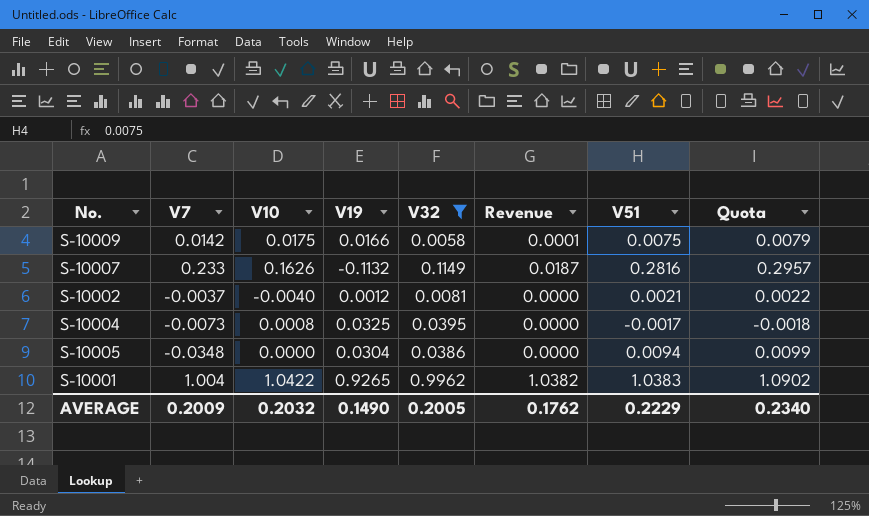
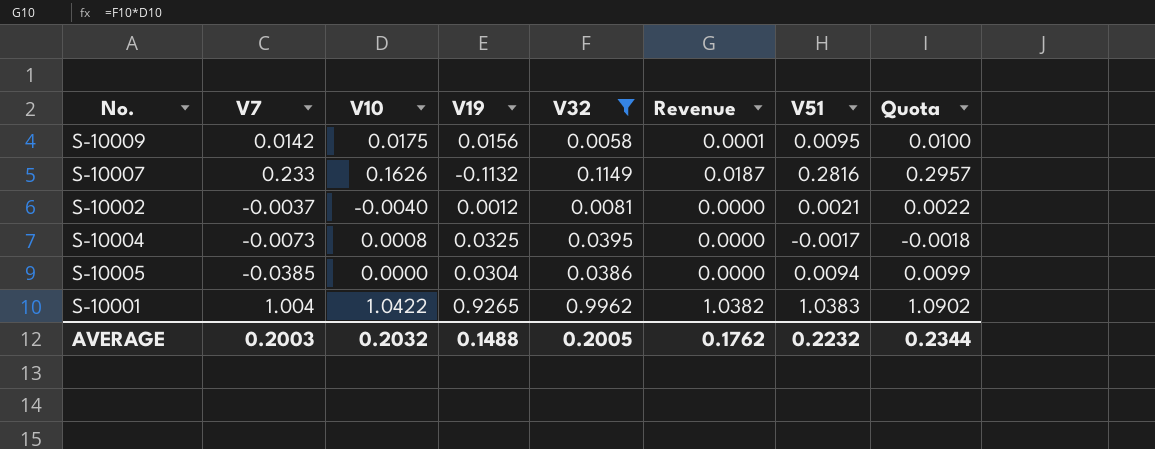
S-10009 | V19: 0.0166 -> 0.0156
S-10009 | V51: 0.0075 -> 0.0095
S-10009 | Quota: 0.0079 -> 0.0100
S-10005 | V7: -0.0348 -> -0.0385
AVERAGE | V7: 0.2009 -> 0.2003
AVERAGE | V19: 0.1490 -> 0.1488
AVERAGE | V51: 0.2229 -> 0.2232
AVERAGE | Quota: 0.2340 -> 0.2344

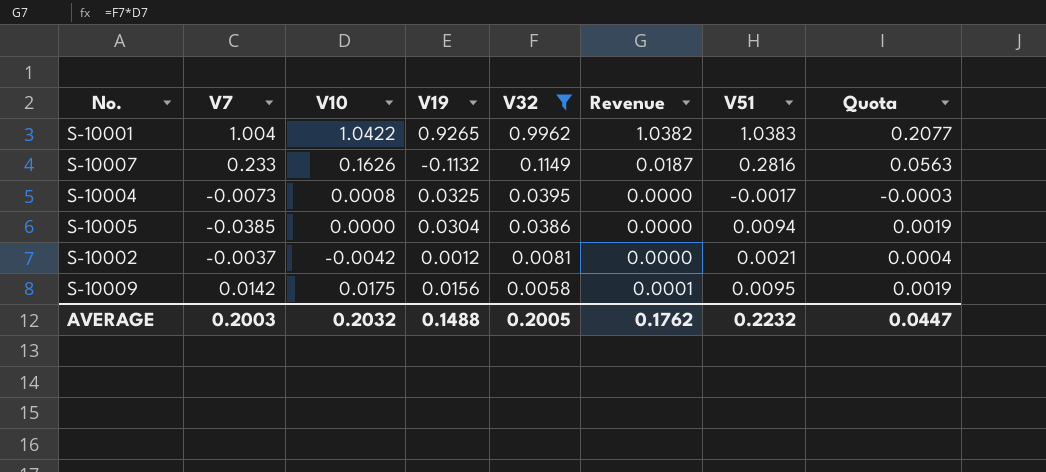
row order: none -> V32 descending
column Quota | formula: [V51] * 1.05 -> [V51] * 0.2
S-10002 | V10: -0.0040 -> -0.0042
AVERAGE | Quota: 0.2344 -> 0.0447

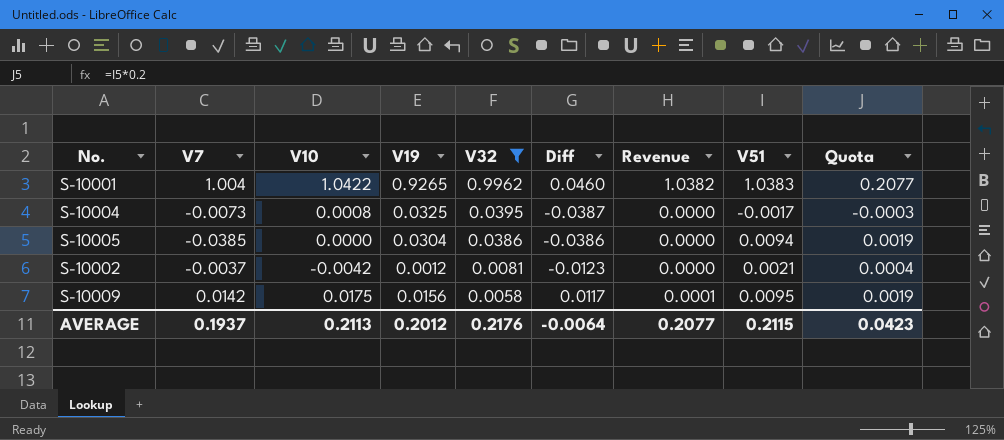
column Diff | formula: none -> [V10] - [V32]
row S-10007: 0.233 | 0.1626 | -0.1132 | 0.1149 | 0.0187 | 0.2816 | 0.0563 -> none
AVERAGE | V7: 0.2003 -> 0.1937
AVERAGE | V10: 0.2032 -> 0.2113
AVERAGE | V19: 0.1488 -> 0.2012
AVERAGE | V32: 0.2005 -> 0.2176
AVERAGE | Revenue: 0.1762 -> 0.2077
AVERAGE | V51: 0.2232 -> 0.2115
AVERAGE | Quota: 0.0447 -> 0.0423

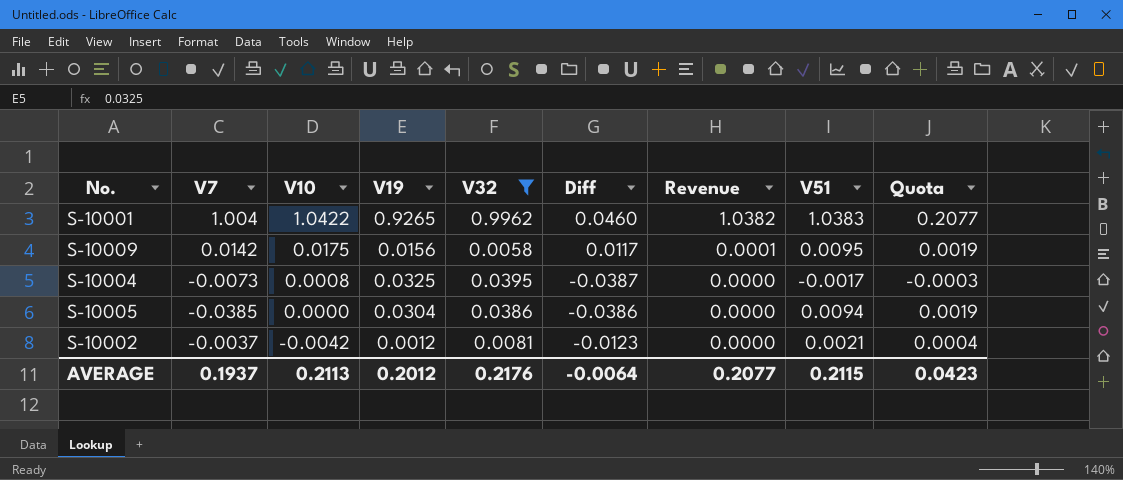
row order: V32 descending -> V10 descending

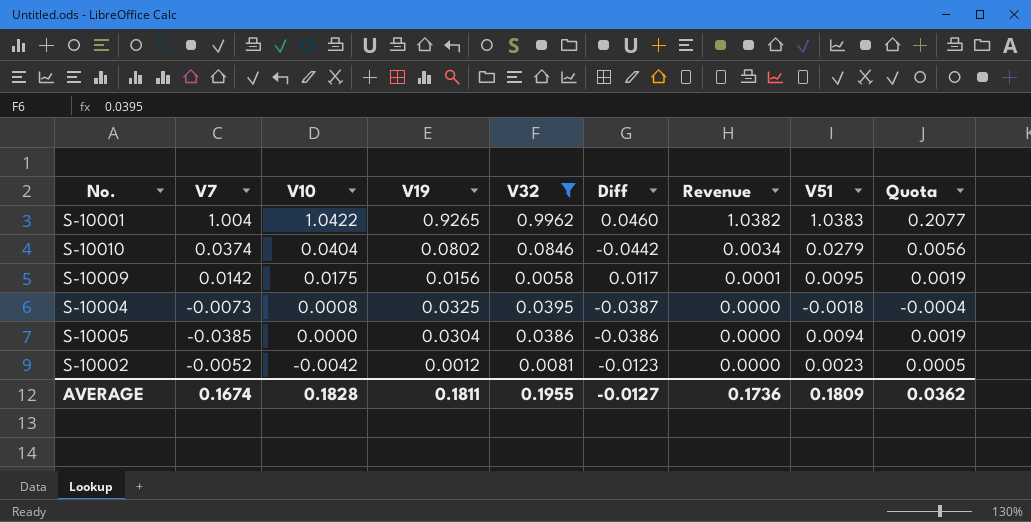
row S-10010: none -> 0.0374 | 0.0404 | 0.0802 | 0.0846 | -0.0442 | 0.0034 | 0.0279 | 0.0056
S-10004 | V51: -0.0017 -> -0.0018
S-10004 | Quota: -0.0003 -> -0.0004
S-10002 | V7: -0.0037 -> -0.0052
S-10002 | V51: 0.0021 -> 0.0023
S-10002 | Quota: 0.0004 -> 0.0005
AVERAGE | V7: 0.1937 -> 0.1674
AVERAGE | V10: 0.2113 -> 0.1828
AVERAGE | V19: 0.2012 -> 0.1811
AVERAGE | V32: 0.2176 -> 0.1955
AVERAGE | Diff: -0.0064 -> -0.0127
AVERAGE | Revenue: 0.2077 -> 0.1736
AVERAGE | V51: 0.2115 -> 0.1809
AVERAGE | Quota: 0.0423 -> 0.0362

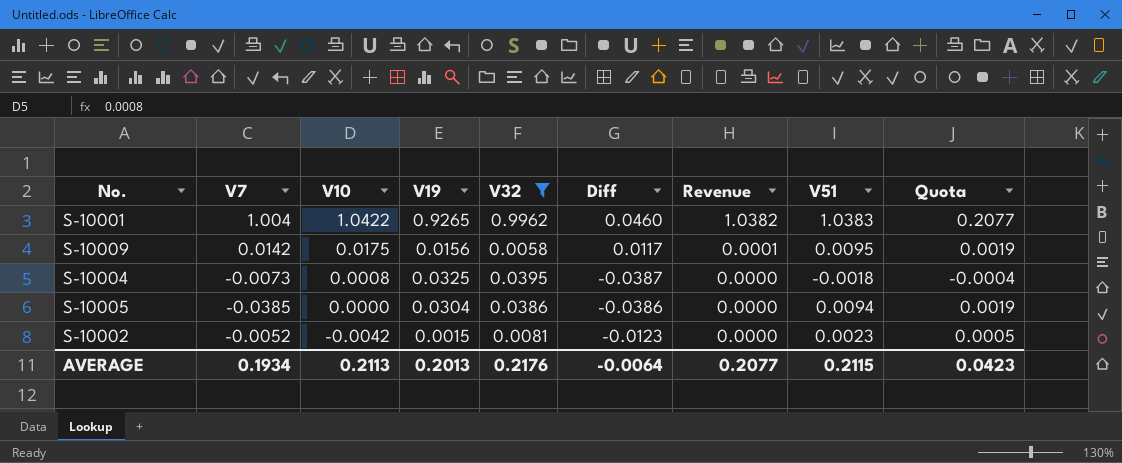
row S-10010: 0.0374 | 0.0404 | 0.0802 | 0.0846 | -0.0442 | 0.0034 | 0.0279 | 0.0056 -> none
S-10002 | V19: 0.0012 -> 0.0015
AVERAGE | V7: 0.1674 -> 0.1934
AVERAGE | V10: 0.1828 -> 0.2113
AVERAGE | V19: 0.1811 -> 0.2013
AVERAGE | V32: 0.1955 -> 0.2176
AVERAGE | Diff: -0.0127 -> -0.0064
AVERAGE | Revenue: 0.1736 -> 0.2077
AVERAGE | V51: 0.1809 -> 0.2115
AVERAGE | Quota: 0.0362 -> 0.0423

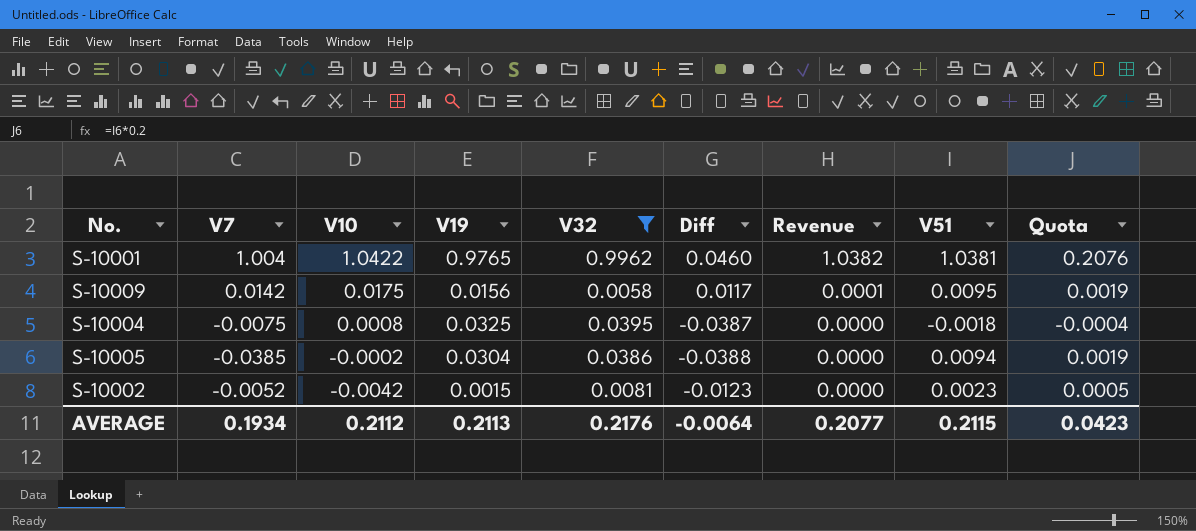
S-10001 | V19: 0.9265 -> 0.9765
S-10001 | V51: 1.0383 -> 1.0381
S-10001 | Quota: 0.2077 -> 0.2076
S-10004 | V7: -0.0073 -> -0.0075
S-10005 | V10: 0.0000 -> -0.0002
S-10005 | Diff: -0.0386 -> -0.0388
AVERAGE | V10: 0.2113 -> 0.2112
AVERAGE | V19: 0.2013 -> 0.2113

